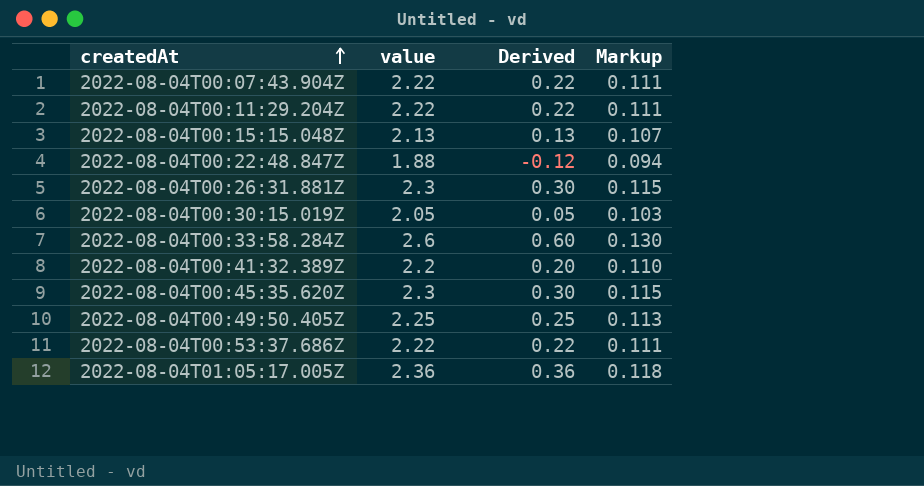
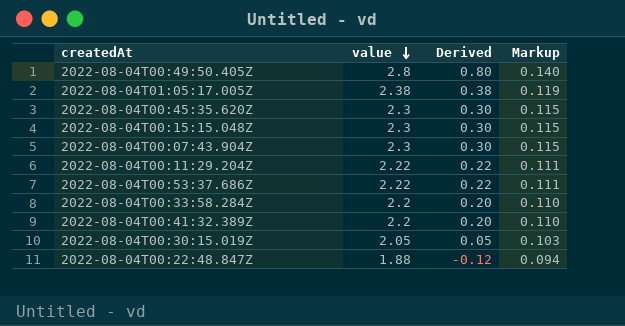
row order: createdAt ascending -> value descending
row 2022-08-04T00:26:31.881Z: 2.3 | 0.30 | 0.115 -> none
2022-08-04T00:49:50.405Z | value: 2.25 -> 2.8
2022-08-04T00:49:50.405Z | Derived: 0.25 -> 0.80
2022-08-04T00:49:50.405Z | Markup: 0.113 -> 0.140
2022-08-04T01:05:17.005Z | value: 2.36 -> 2.38
2022-08-04T01:05:17.005Z | Derived: 0.36 -> 0.38
2022-08-04T01:05:17.005Z | Markup: 0.118 -> 0.119
2022-08-04T00:15:15.048Z | value: 2.13 -> 2.3
2022-08-04T00:15:15.048Z | Derived: 0.13 -> 0.30
2022-08-04T00:15:15.048Z | Markup: 0.107 -> 0.115
2022-08-04T00:07:43.904Z | value: 2.22 -> 2.3
2022-08-04T00:07:43.904Z | Derived: 0.22 -> 0.30
2022-08-04T00:07:43.904Z | Markup: 0.111 -> 0.115
2022-08-04T00:33:58.284Z | value: 2.6 -> 2.2
2022-08-04T00:33:58.284Z | Derived: 0.60 -> 0.20
2022-08-04T00:33:58.284Z | Markup: 0.130 -> 0.110

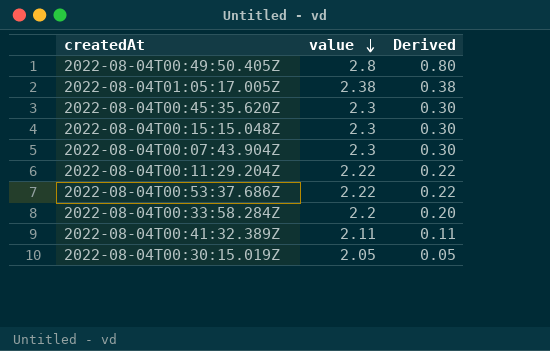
column Markup | formula: [value] * 0.05 -> none
row 2022-08-04T00:22:48.847Z: 1.88 | -0.12 | 0.094 -> none
2022-08-04T00:41:32.389Z | value: 2.2 -> 2.11
2022-08-04T00:41:32.389Z | Derived: 0.20 -> 0.11

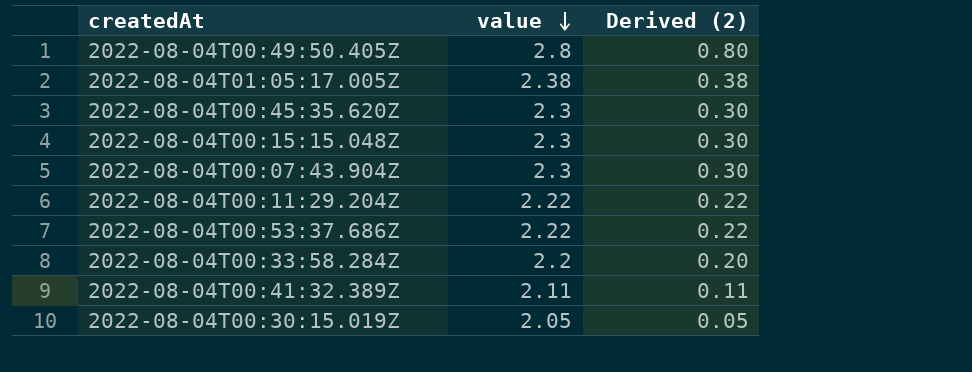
column name: Derived -> Derived (2)

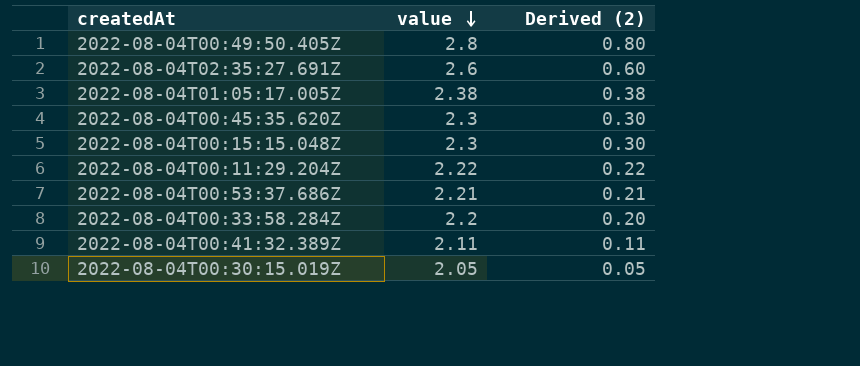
row 2022-08-04T00:07:43.904Z: 2.3 | 0.30 -> none
row 2022-08-04T02:35:27.691Z: none -> 2.6 | 0.60
2022-08-04T00:53:37.686Z | value: 2.22 -> 2.21
2022-08-04T00:53:37.686Z | Derived (2): 0.22 -> 0.21

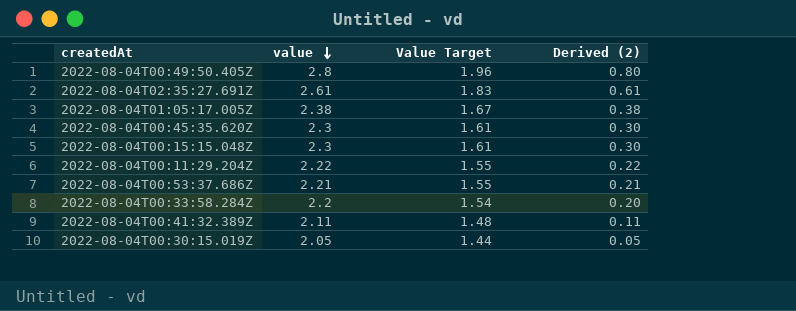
column Value Target | formula: none -> [value] * 0.7
2022-08-04T02:35:27.691Z | value: 2.6 -> 2.61
2022-08-04T02:35:27.691Z | Derived (2): 0.60 -> 0.61

